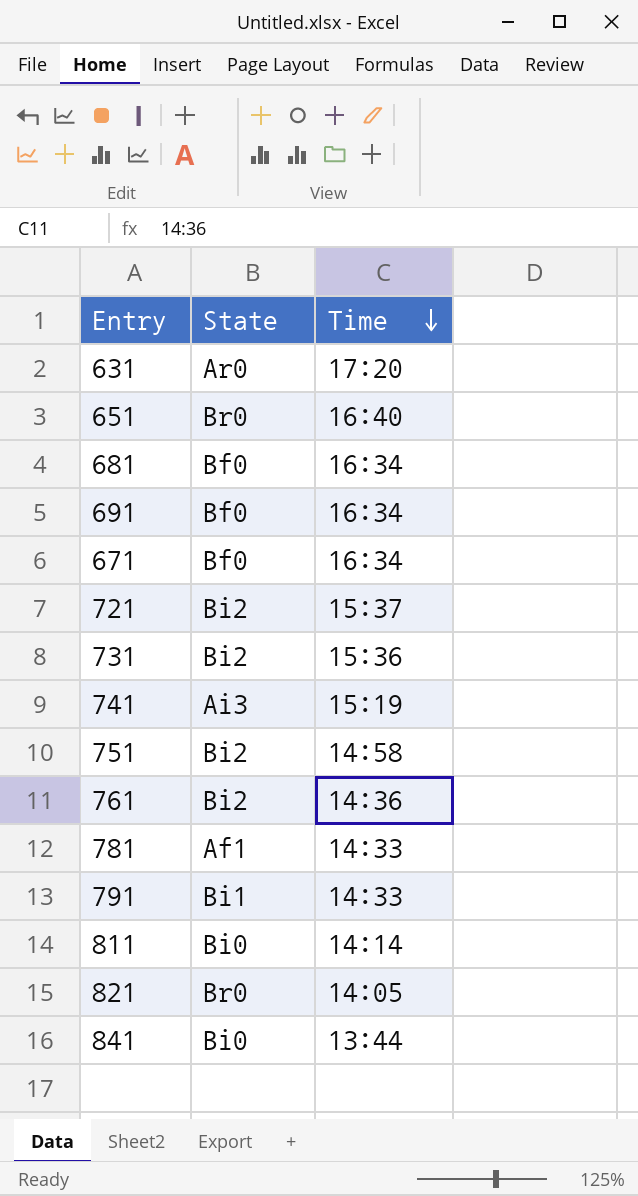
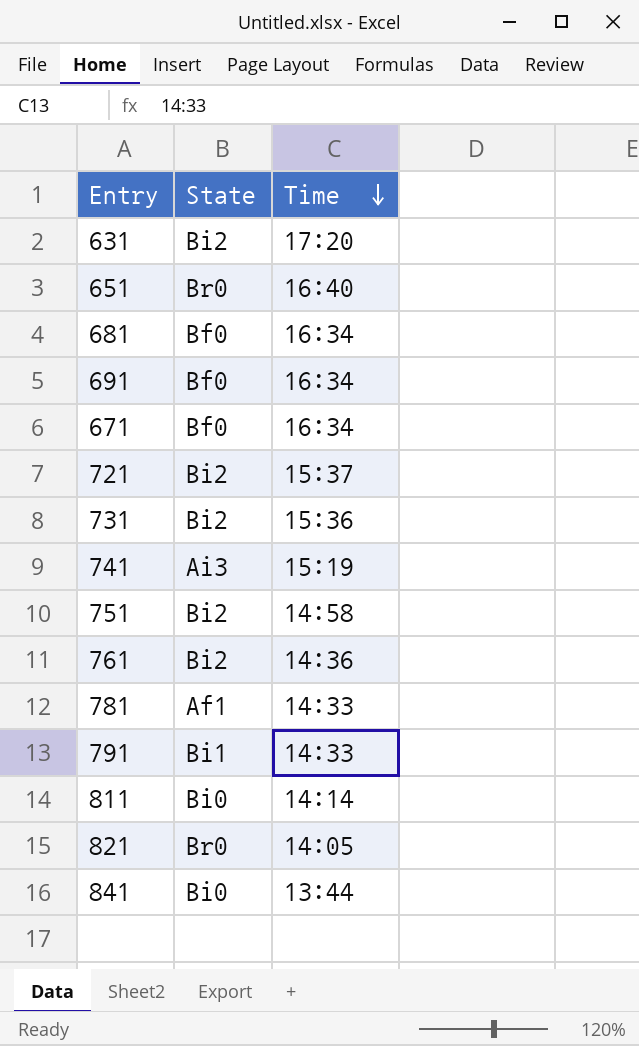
631 | State: Ar0 -> Bi2

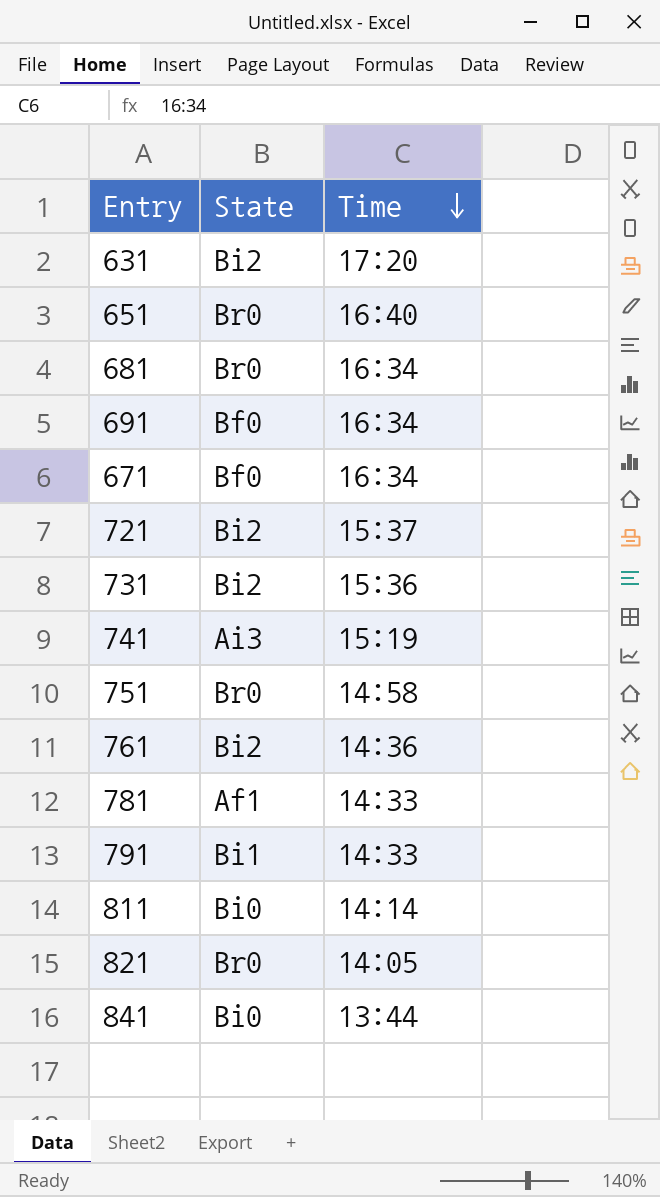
681 | State: Bf0 -> Br0
751 | State: Bi2 -> Br0

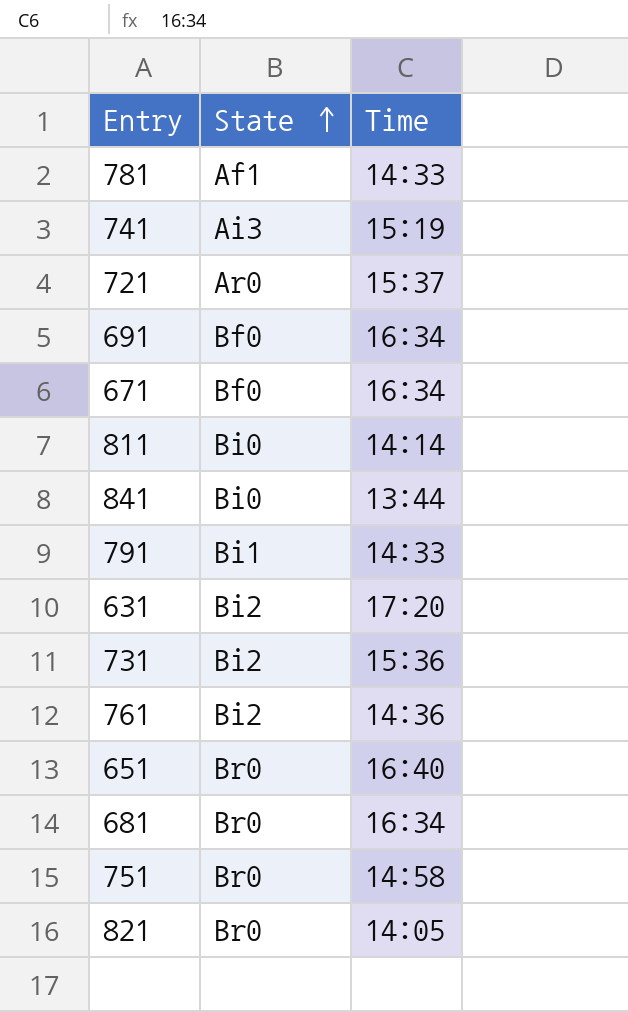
row order: Time descending -> State ascending
721 | State: Bi2 -> Ar0

